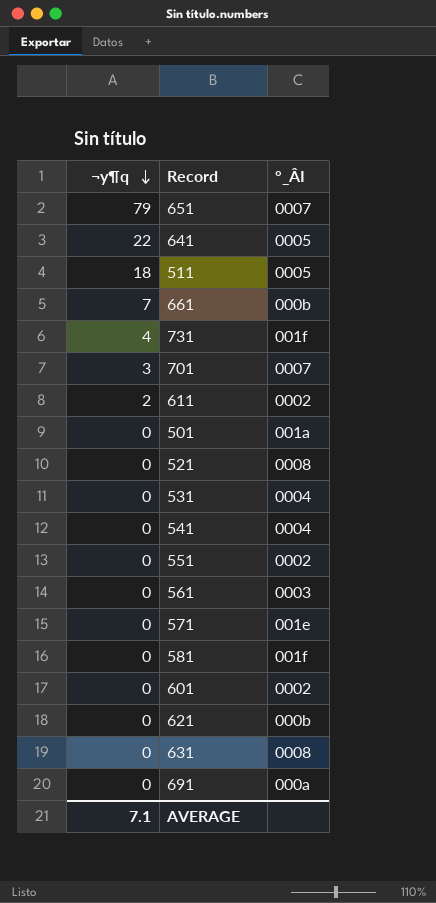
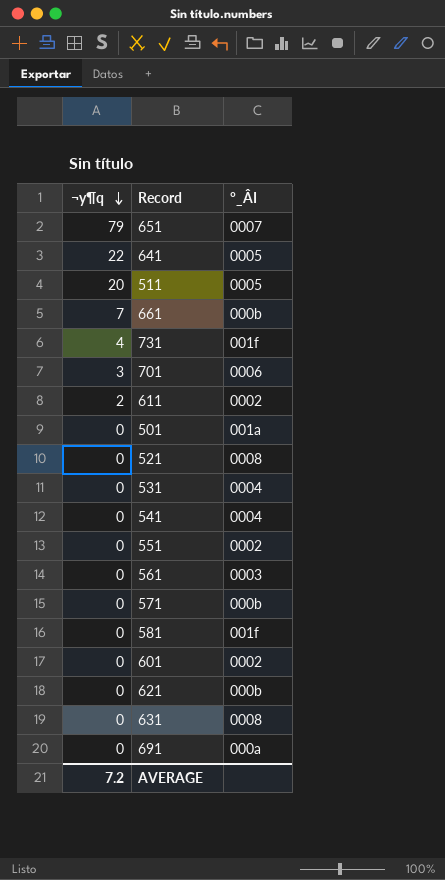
511 | ¬y¶q: 18 -> 20
701 | °_ÂI: 0007 -> 0006
571 | °_ÂI: 001e -> 000b
AVERAGE | ¬y¶q: 7.1 -> 7.2

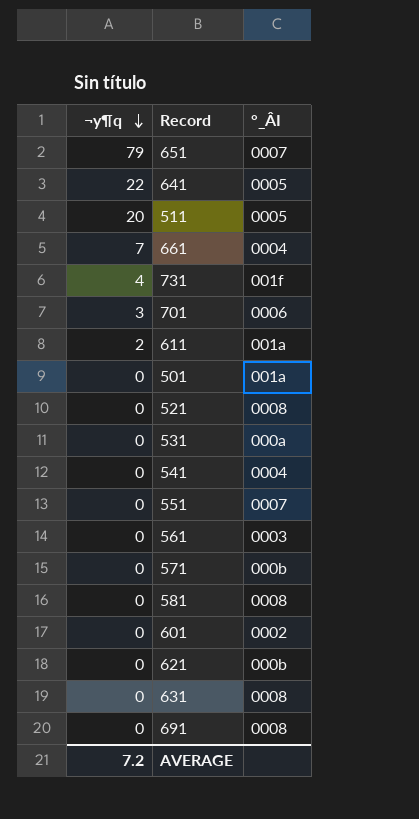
661 | °_ÂI: 000b -> 0004
611 | °_ÂI: 0002 -> 001a
531 | °_ÂI: 0004 -> 000a
551 | °_ÂI: 0002 -> 0007
581 | °_ÂI: 001f -> 0008
691 | °_ÂI: 000a -> 0008

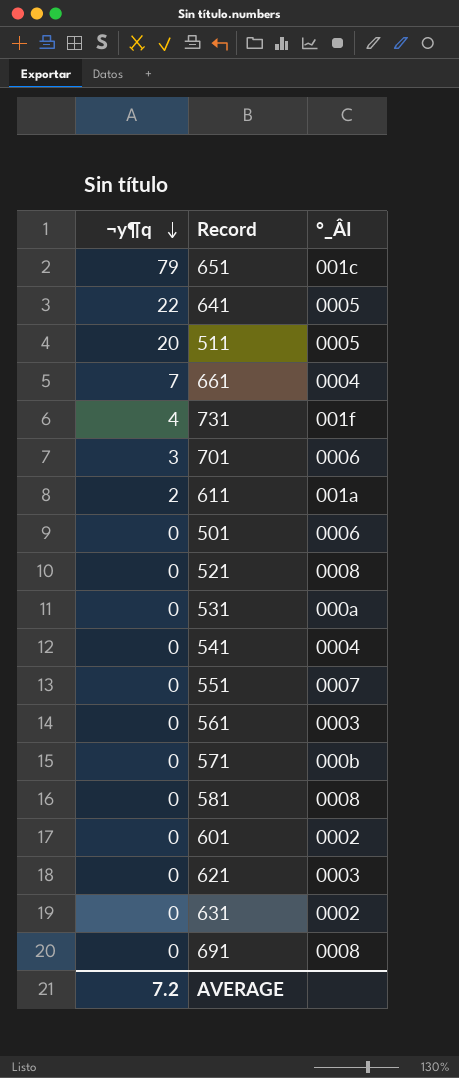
651 | °_ÂI: 0007 -> 001c
501 | °_ÂI: 001a -> 0006
621 | °_ÂI: 000b -> 0003
631 | °_ÂI: 0008 -> 0002

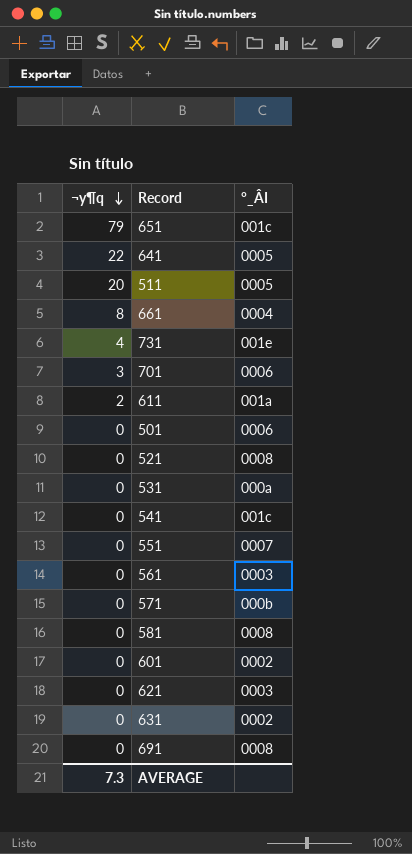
661 | ¬y¶q: 7 -> 8
731 | °_ÂI: 001f -> 001e
541 | °_ÂI: 0004 -> 001c
AVERAGE | ¬y¶q: 7.2 -> 7.3

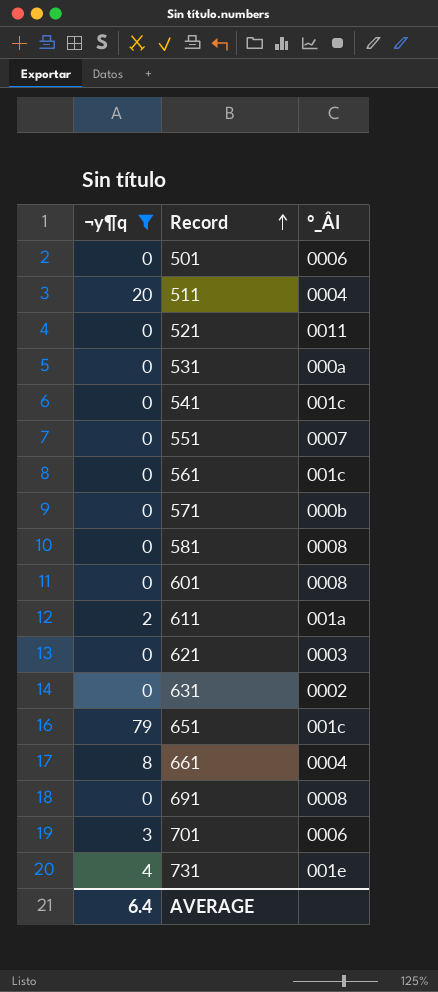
filter: none -> ¬y¶q != 22
row order: ¬y¶q descending -> Record ascending
511 | °_ÂI: 0005 -> 0004
521 | °_ÂI: 0008 -> 0011
561 | °_ÂI: 0003 -> 001c
601 | °_ÂI: 0002 -> 0008
AVERAGE | ¬y¶q: 7.3 -> 6.4

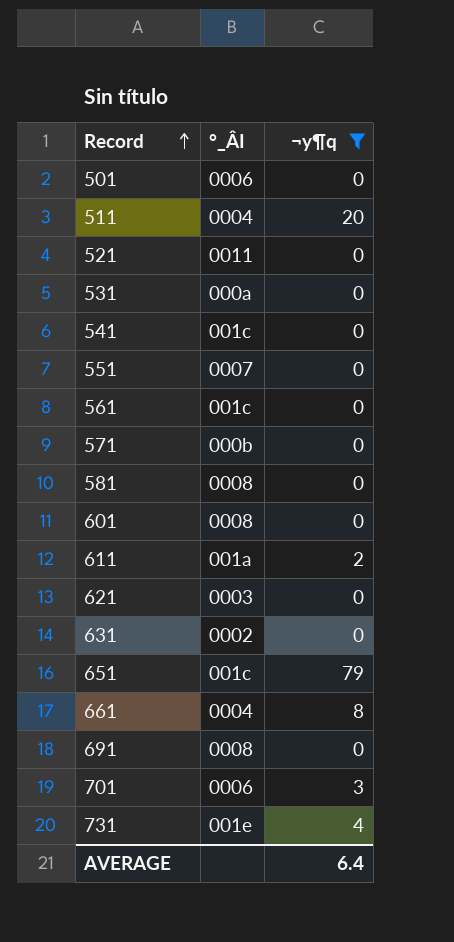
column ¬y¶q | position: 1 -> 3

